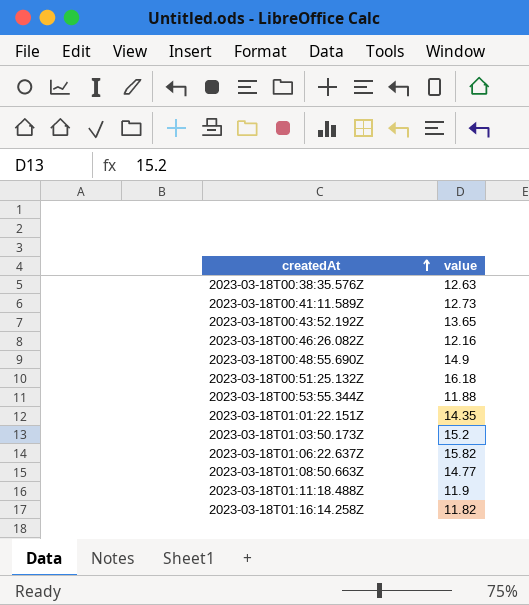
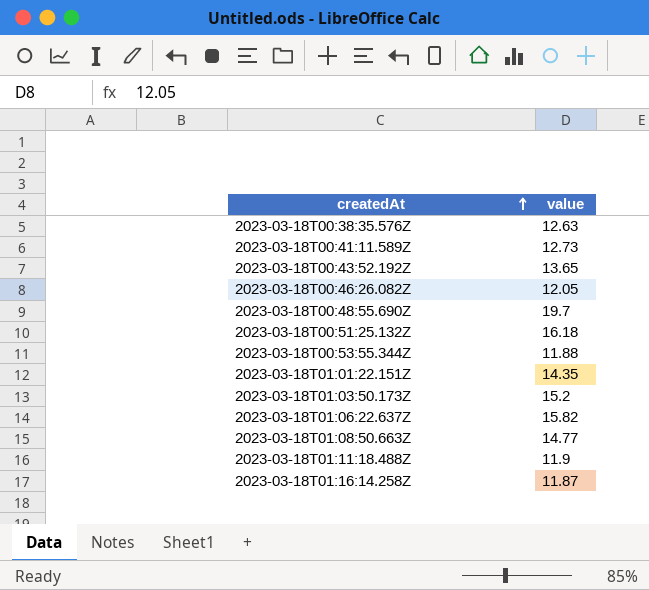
2023-03-18T00:46:26.082Z | value: 12.16 -> 12.05
2023-03-18T00:48:55.690Z | value: 14.9 -> 19.7
2023-03-18T01:16:14.258Z | value: 11.82 -> 11.87

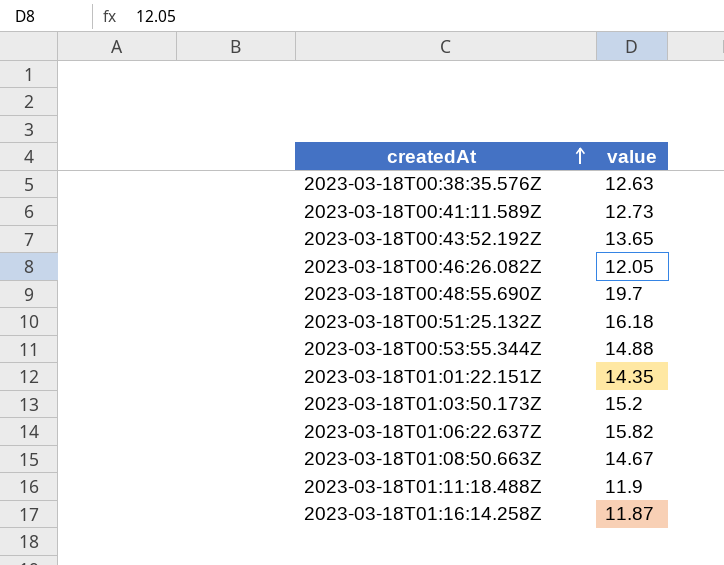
2023-03-18T00:53:55.344Z | value: 11.88 -> 14.88
2023-03-18T01:08:50.663Z | value: 14.77 -> 14.67

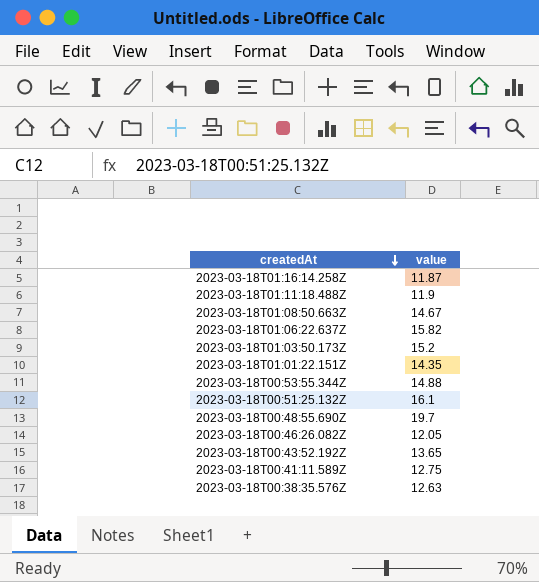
row order: createdAt ascending -> createdAt descending
2023-03-18T00:51:25.132Z | value: 16.18 -> 16.1
2023-03-18T00:41:11.589Z | value: 12.73 -> 12.75

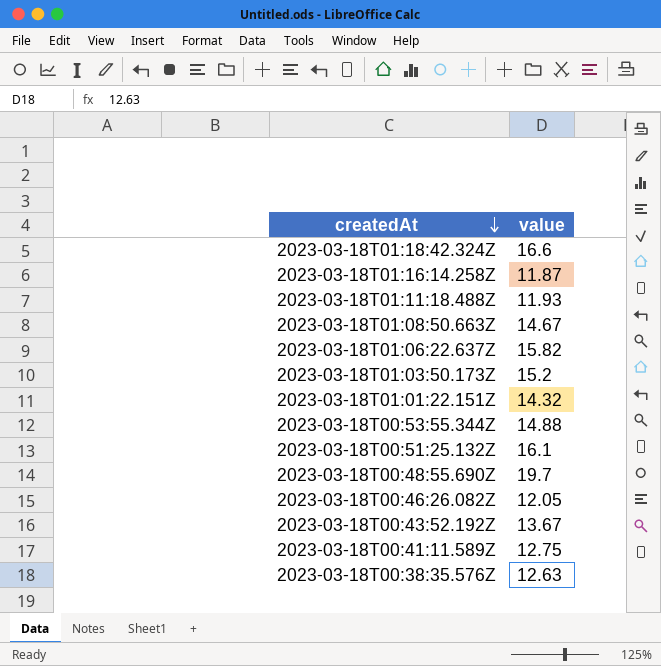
row 2023-03-18T01:18:42.324Z: none -> 16.6
2023-03-18T01:11:18.488Z | value: 11.9 -> 11.93
2023-03-18T01:01:22.151Z | value: 14.35 -> 14.32
2023-03-18T00:43:52.192Z | value: 13.65 -> 13.67

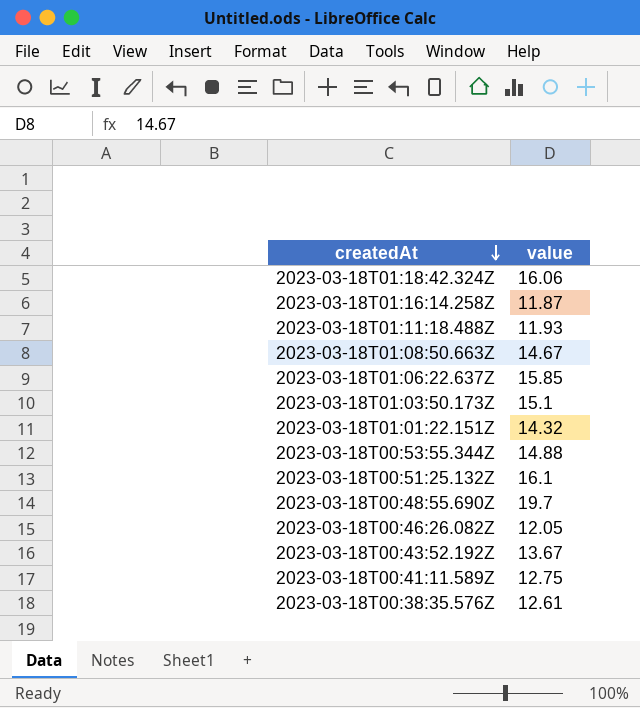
2023-03-18T01:18:42.324Z | value: 16.6 -> 16.06
2023-03-18T01:06:22.637Z | value: 15.82 -> 15.85
2023-03-18T01:03:50.173Z | value: 15.2 -> 15.1
2023-03-18T00:38:35.576Z | value: 12.63 -> 12.61

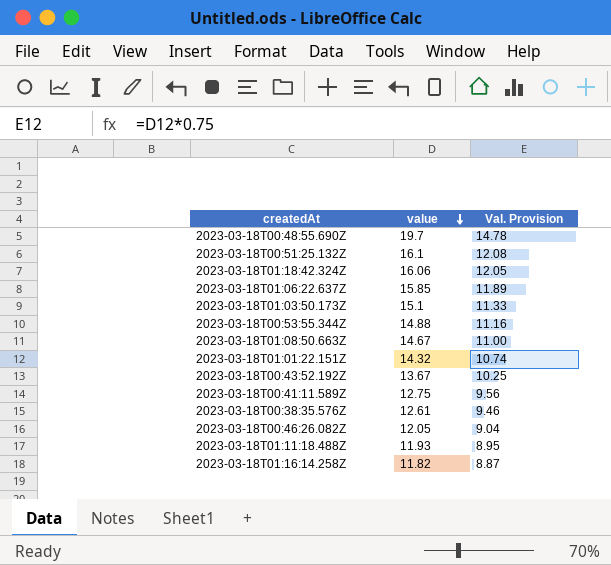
row order: createdAt descending -> value descending
column Val. Provision | formula: none -> [value] * 0.75
2023-03-18T01:16:14.258Z | value: 11.87 -> 11.82

